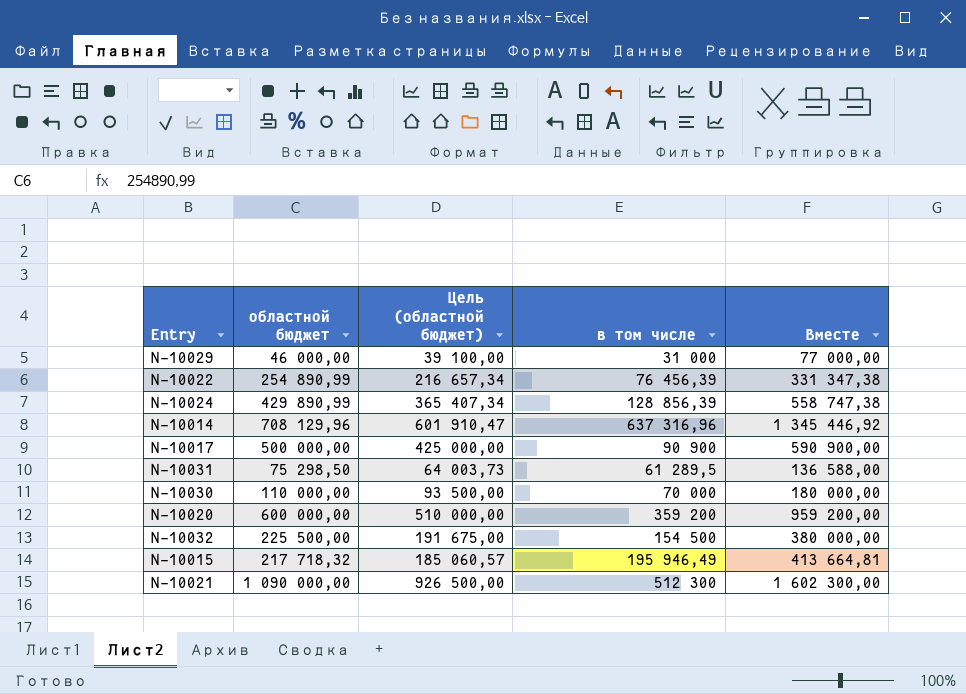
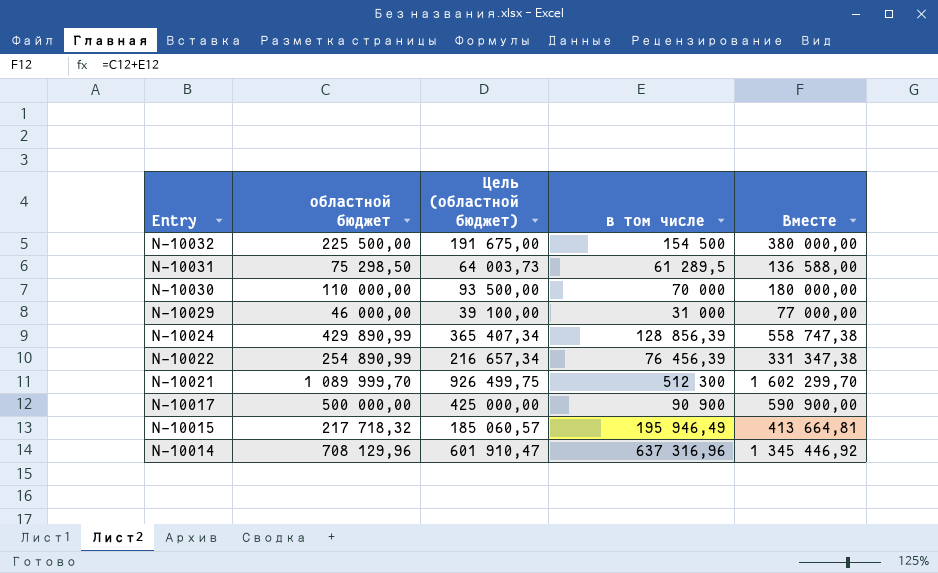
row order: none -> Entry descending
row N-10020: 600 000,00 | 510 000,00 | 359 200 | 959 200,00 -> none
N-10021 | областной бюджет: 1 090 000,00 -> 1 089 999,70
N-10021 | Цель (областной бюджет): 926 500,00 -> 926 499,75
N-10021 | Вместе: 1 602 300,00 -> 1 602 299,70

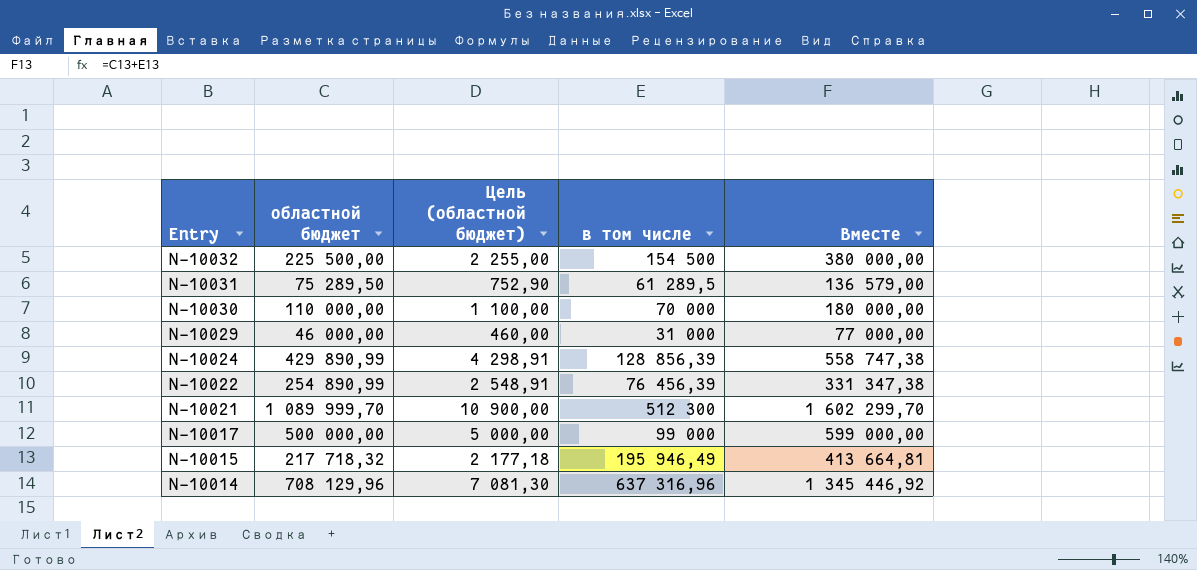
column Цель (областной бюджет) | formula: [областной бюджет] * 0,85 -> [областной бюджет] * 0,01
N-10031 | областной бюджет: 75 298,50 -> 75 289,50
N-10031 | Вместе: 136 588,00 -> 136 579,00
N-10017 | в том числе: 90 900 -> 99 000
N-10017 | Вместе: 590 900,00 -> 599 000,00

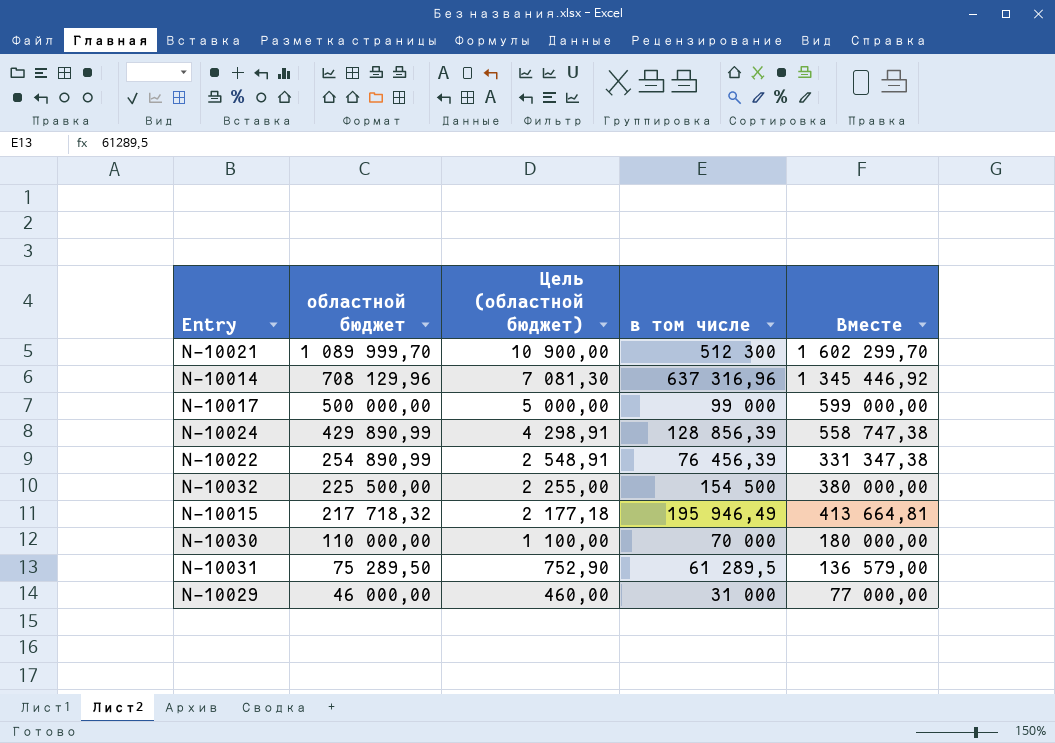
row order: Entry descending -> областной бюджет descending

